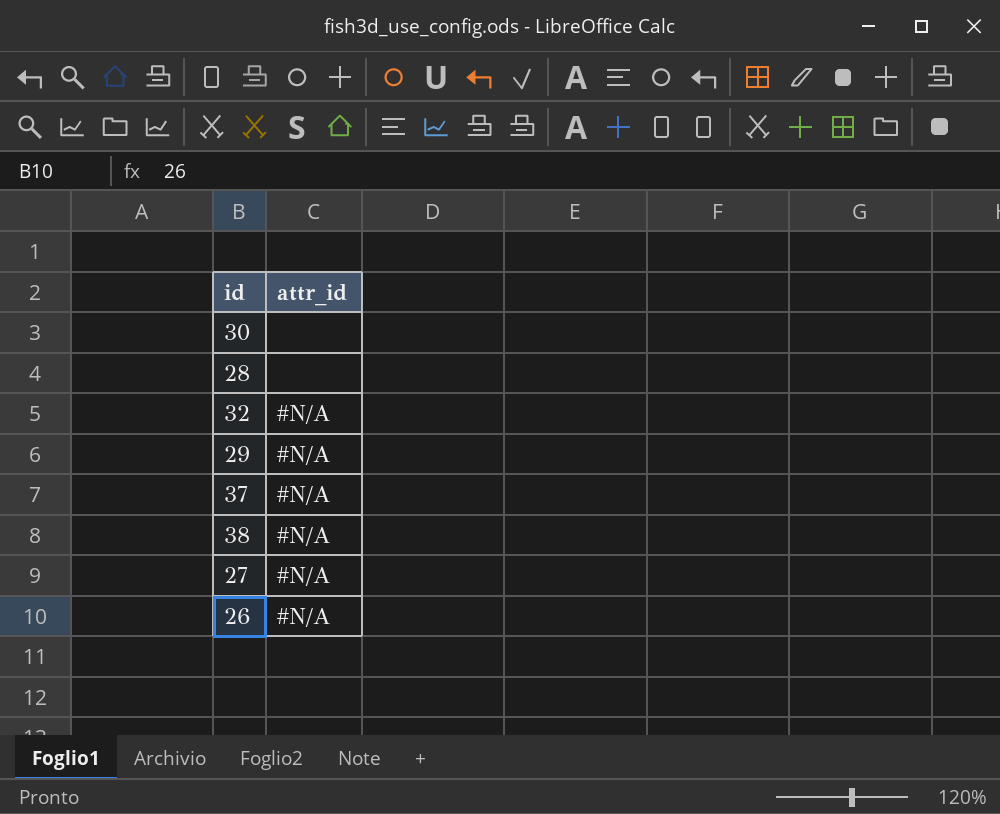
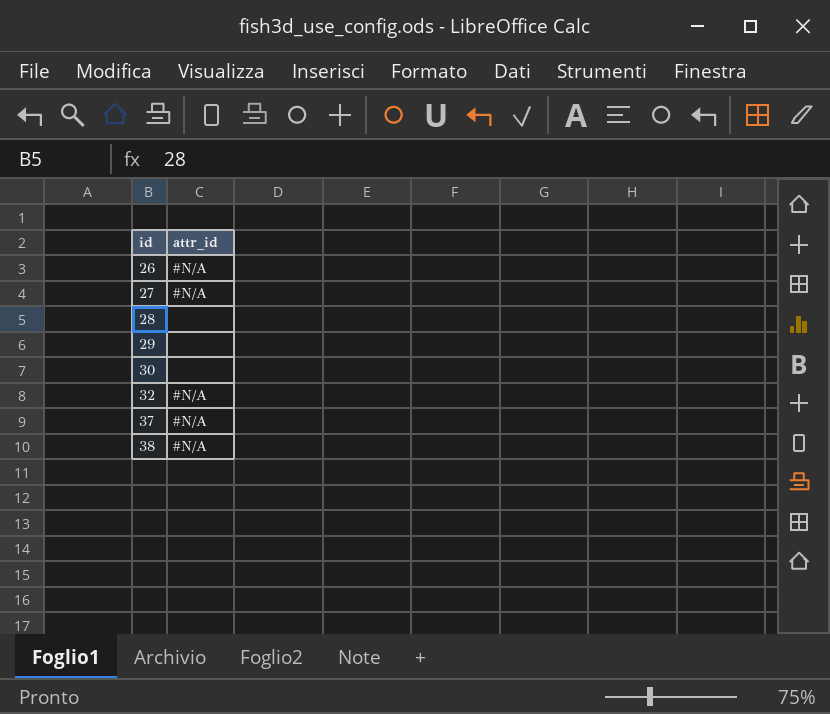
row order: none -> id ascending
29 | attr_id: #N/A -> none

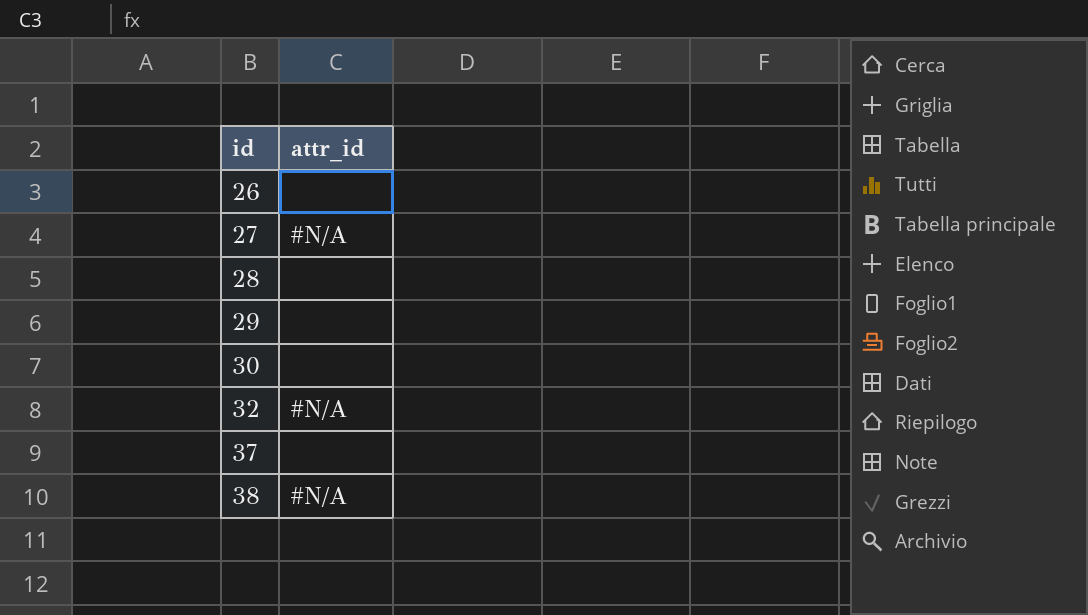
26 | attr_id: #N/A -> none
37 | attr_id: #N/A -> none

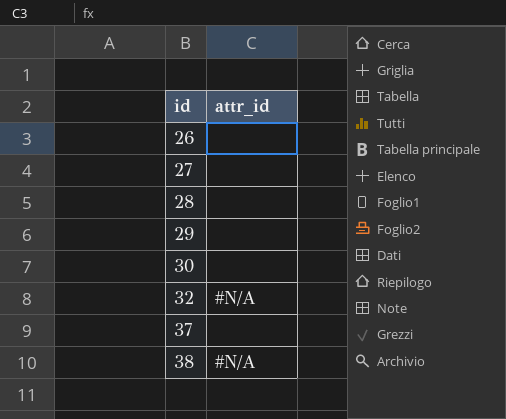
27 | attr_id: #N/A -> none

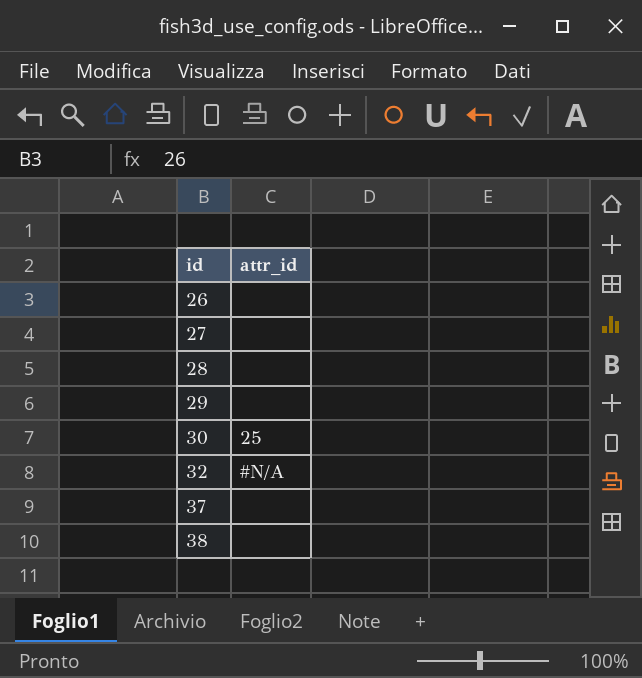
30 | attr_id: none -> 25
38 | attr_id: #N/A -> none

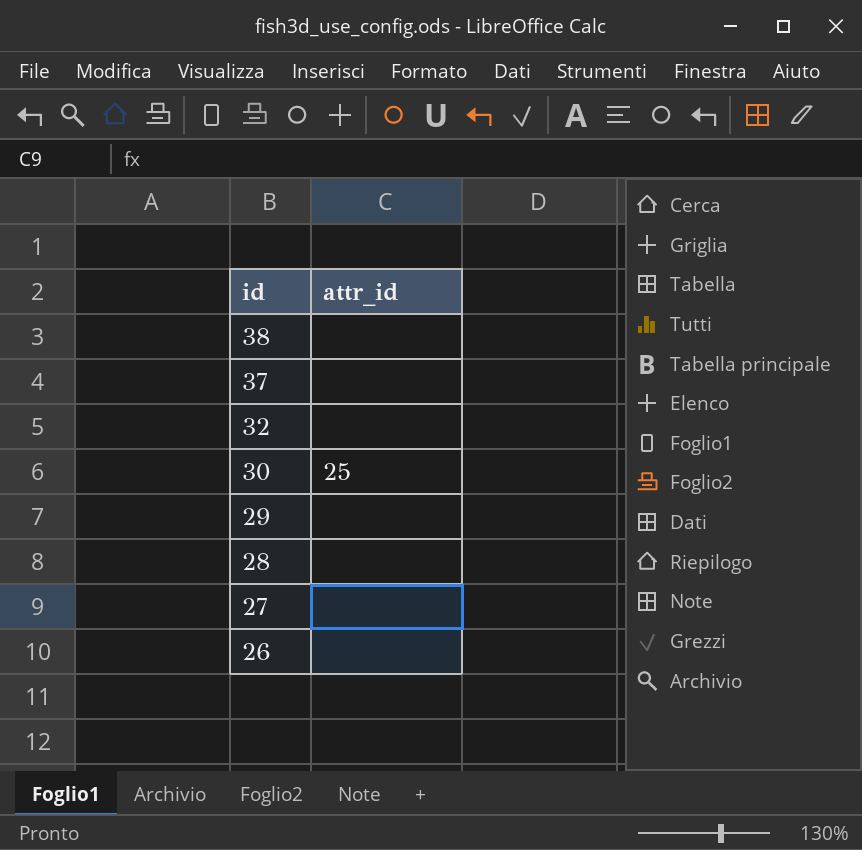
row order: id ascending -> id descending
32 | attr_id: #N/A -> none

